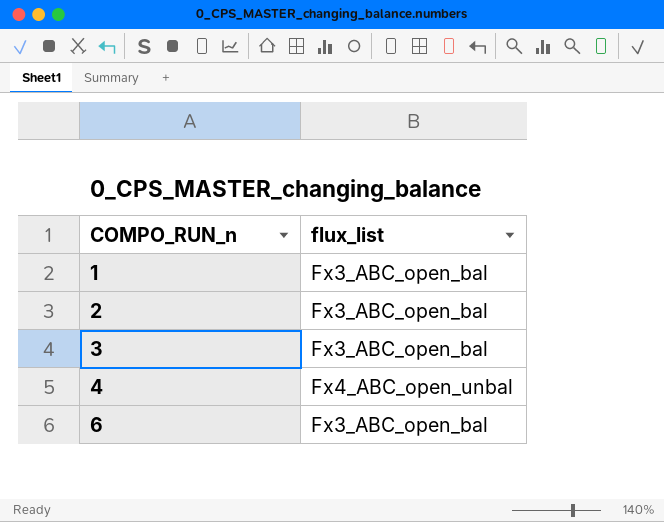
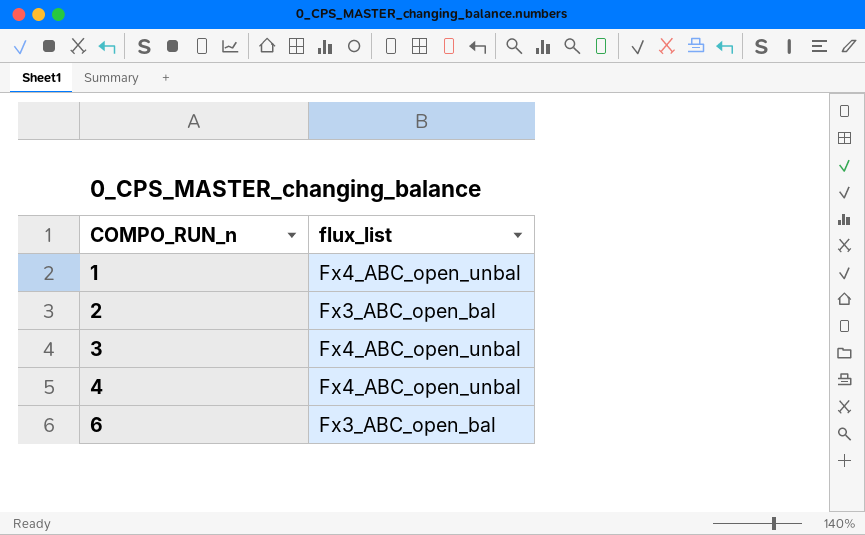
1 | flux_list: Fx3_ABC_open_bal -> Fx4_ABC_open_unbal
3 | flux_list: Fx3_ABC_open_bal -> Fx4_ABC_open_unbal

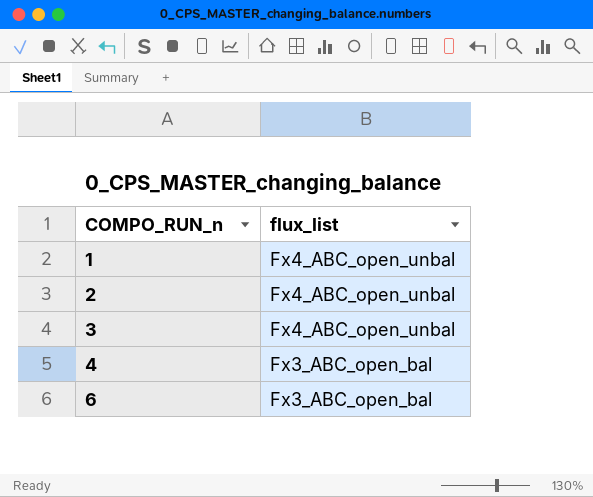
2 | flux_list: Fx3_ABC_open_bal -> Fx4_ABC_open_unbal
4 | flux_list: Fx4_ABC_open_unbal -> Fx3_ABC_open_bal

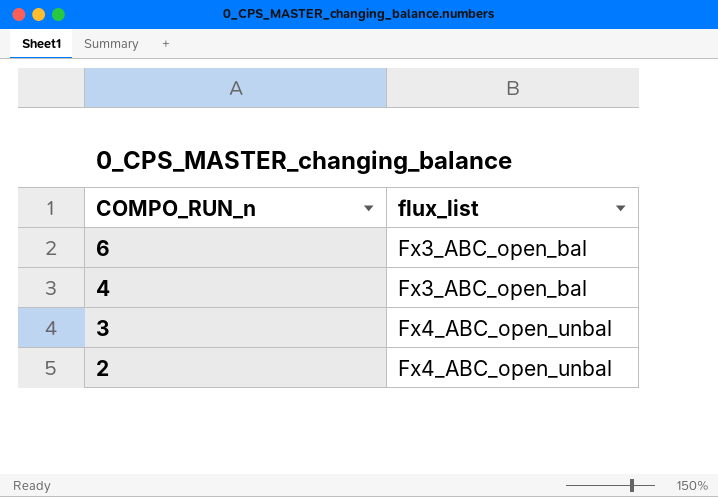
row order: COMPO_RUN_n ascending -> COMPO_RUN_n descending
row 1: Fx4_ABC_open_unbal -> none

